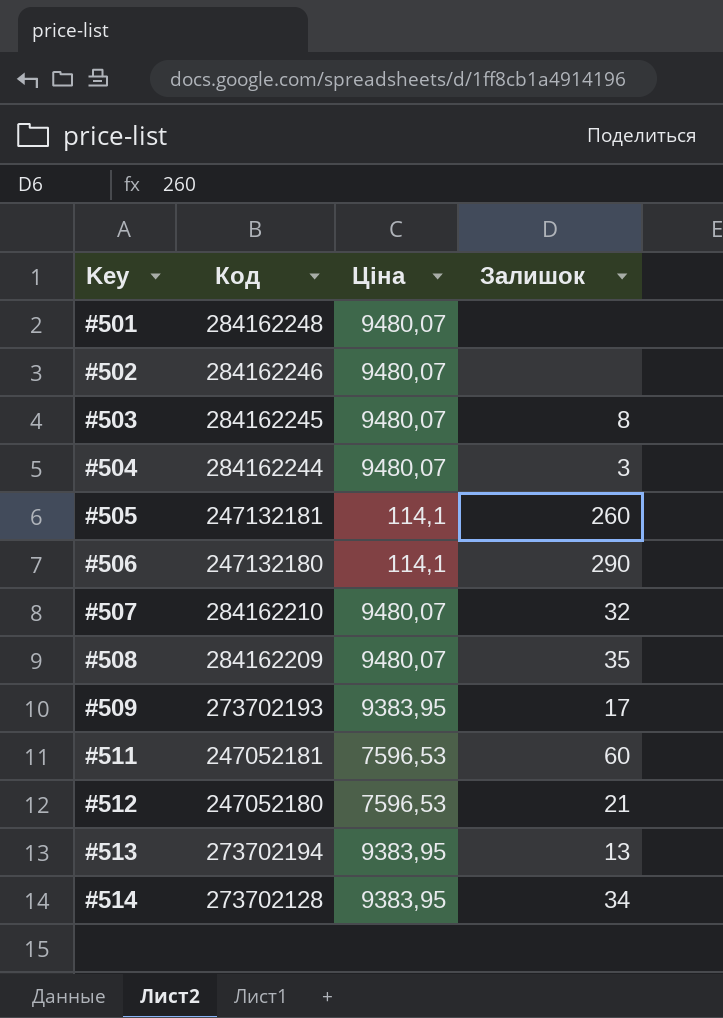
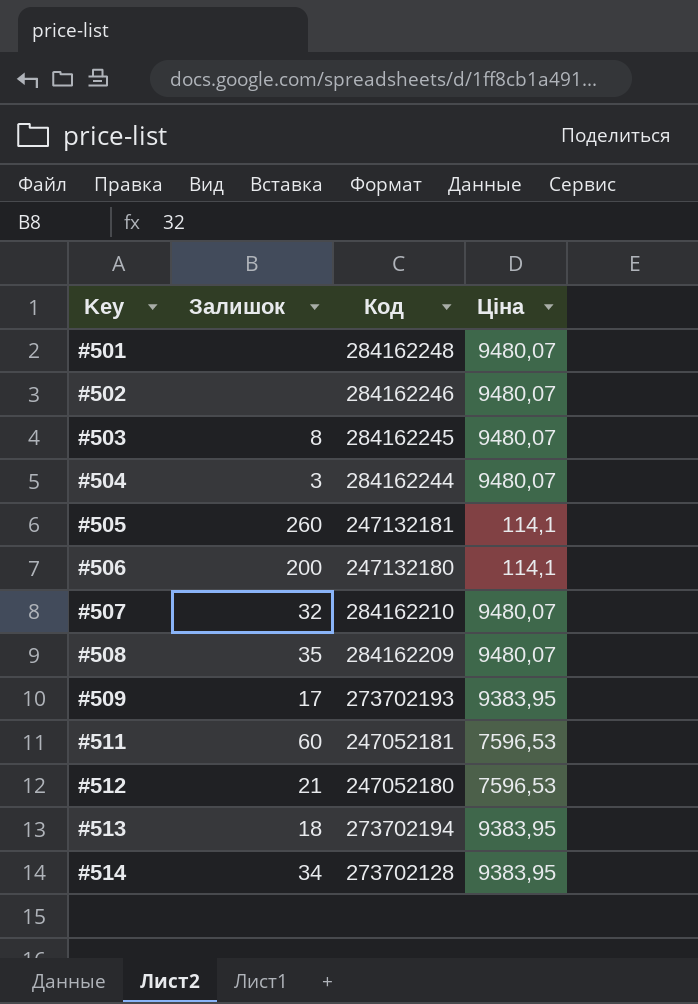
column Залишок | position: 4 -> 2
#506 | Залишок: 290 -> 200
#513 | Залишок: 13 -> 18

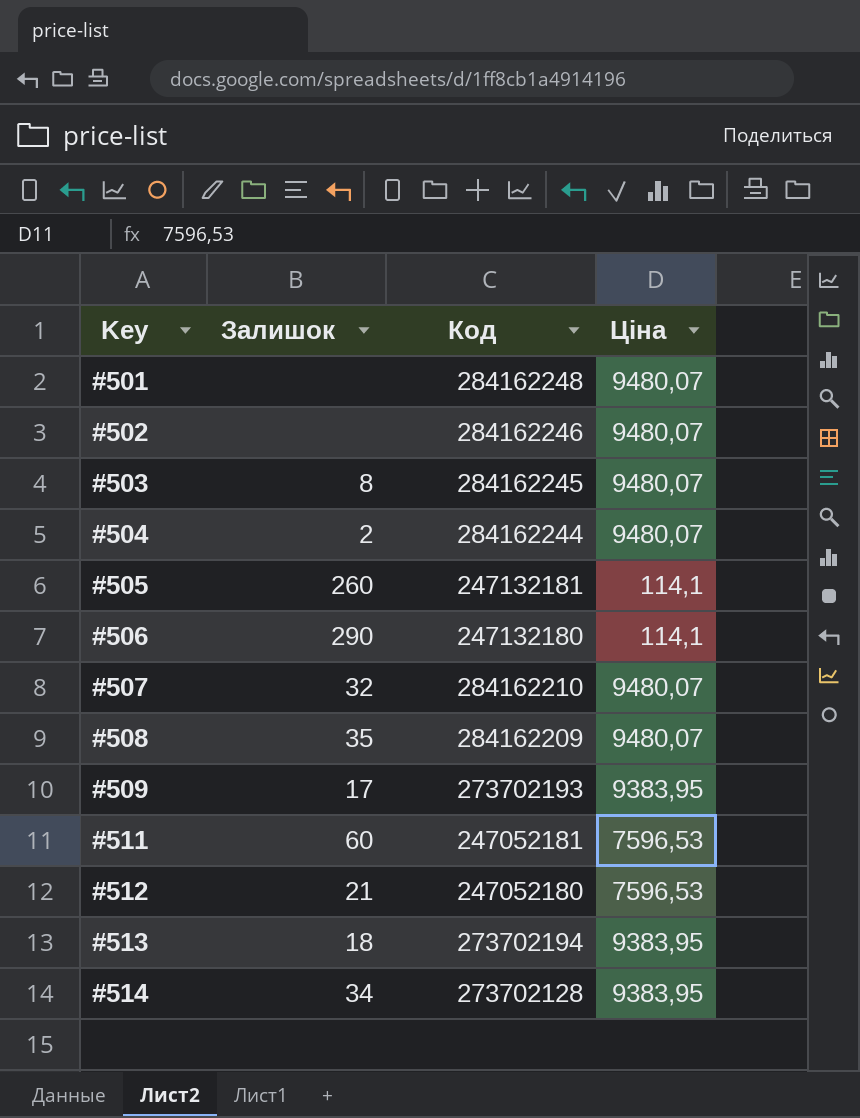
#504 | Залишок: 3 -> 2
#506 | Залишок: 200 -> 290

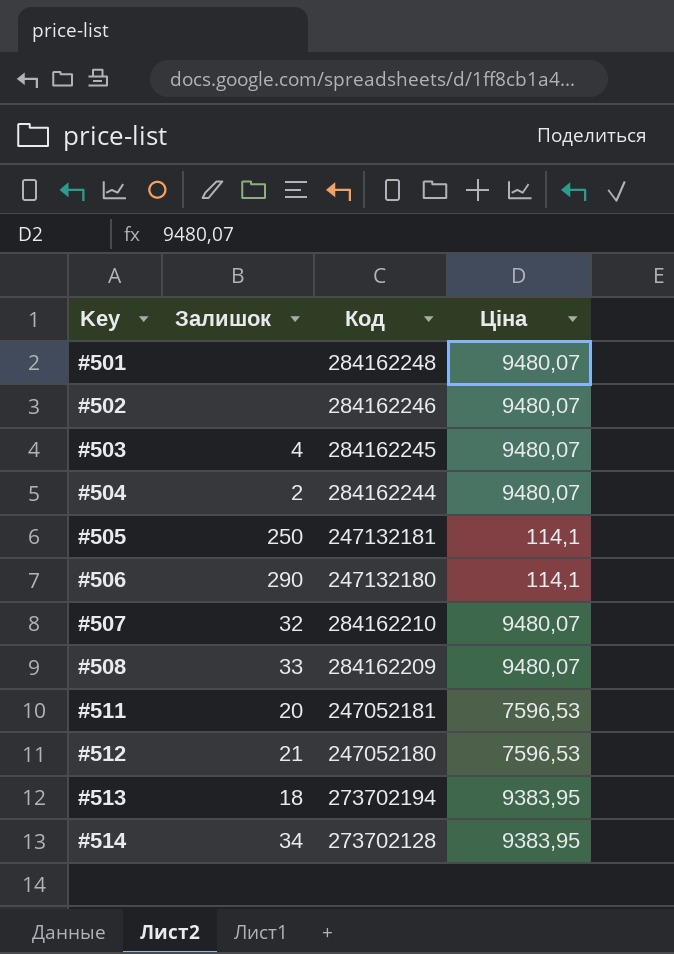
row #509: 17 | 273702193 | 9383,95 -> none
#503 | Залишок: 8 -> 4
#505 | Залишок: 260 -> 250
#508 | Залишок: 35 -> 33
#511 | Залишок: 60 -> 20

